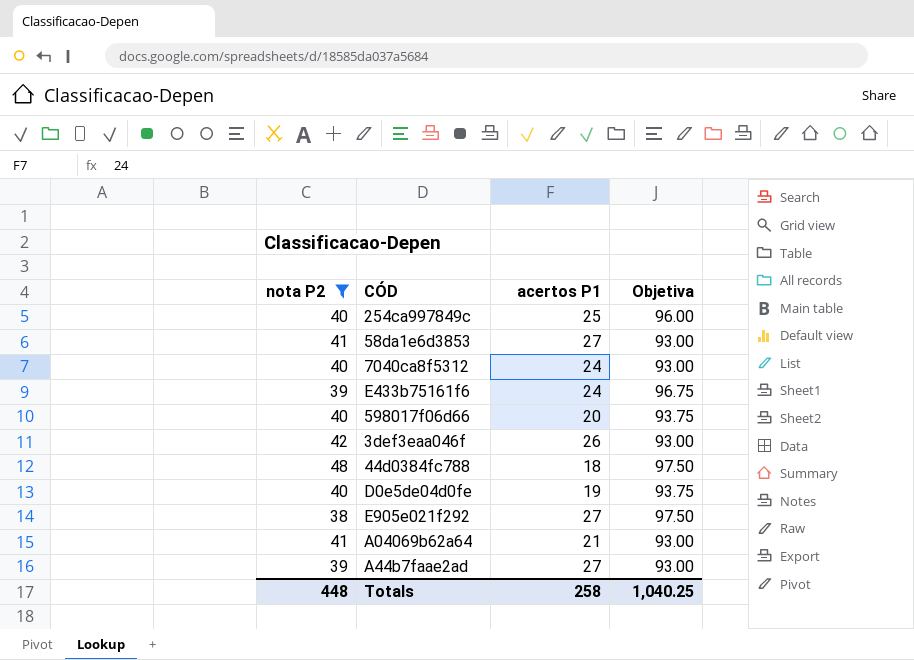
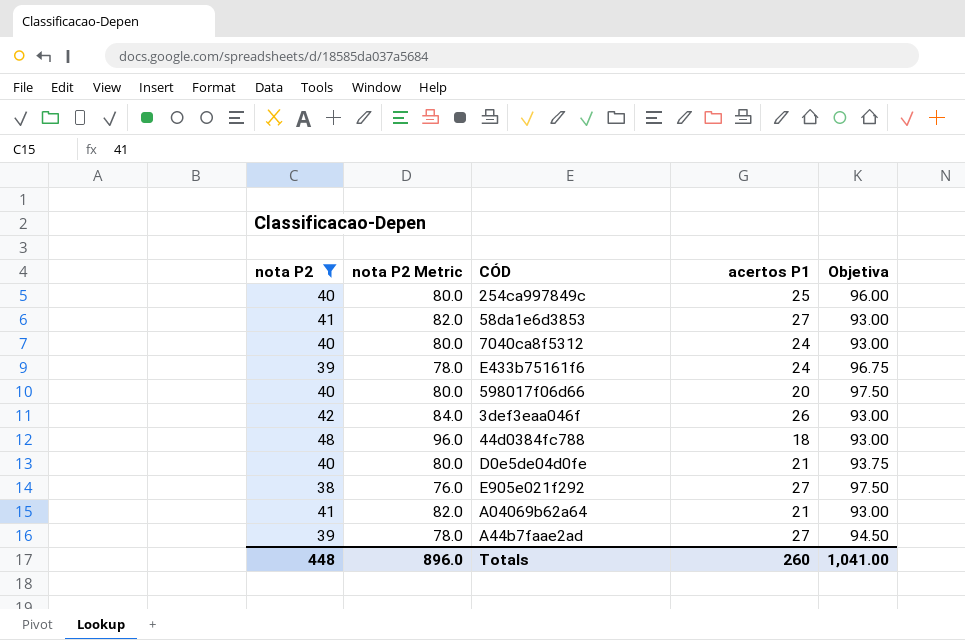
column nota P2 Metric | formula: none -> [nota P2] * 2
598017f06d66 | Objetiva: 93.75 -> 97.50
44d0384fc788 | Objetiva: 97.50 -> 93.00
D0e5de04d0fe | acertos P1: 19 -> 21
A44b7faae2ad | Objetiva: 93.00 -> 94.50
Totals | acertos P1: 258 -> 260
Totals | Objetiva: 1,040.25 -> 1,041.00

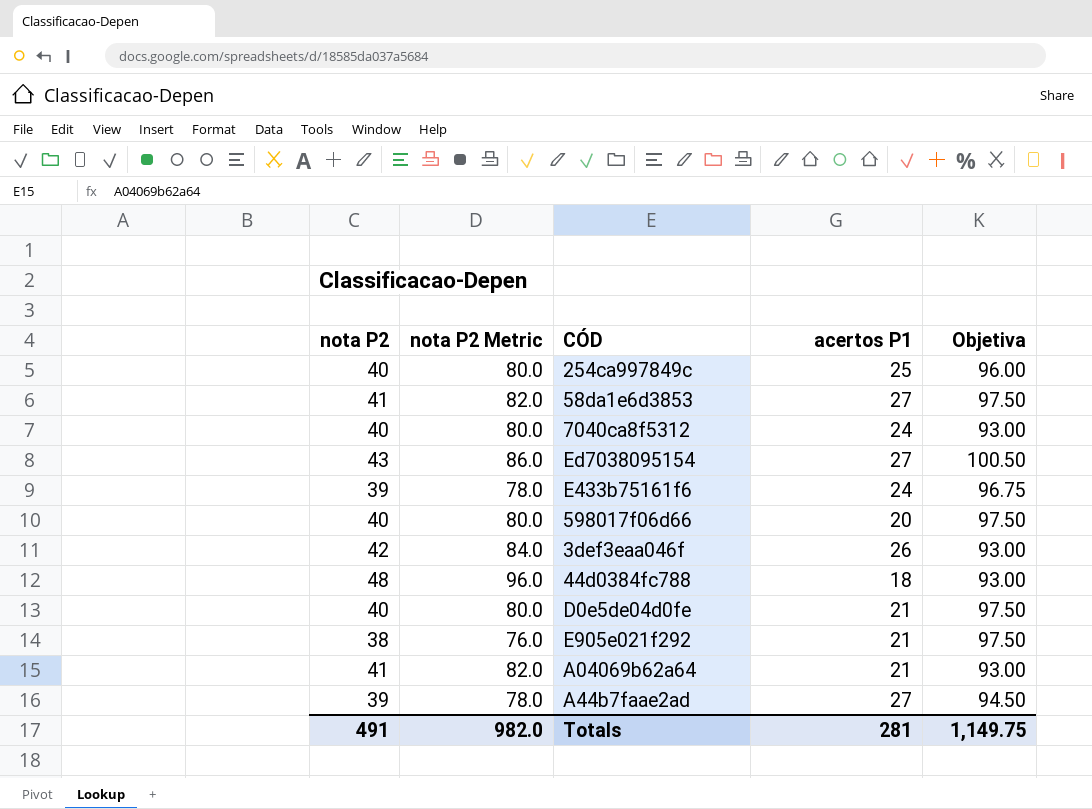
filter: nota P2 != 43 -> none
58da1e6d3853 | Objetiva: 93.00 -> 97.50
D0e5de04d0fe | Objetiva: 93.75 -> 97.50
E905e021f292 | acertos P1: 27 -> 21
Totals | nota P2: 448 -> 491
Totals | nota P2 Metric: 896.0 -> 982.0
Totals | acertos P1: 260 -> 281
Totals | Objetiva: 1,041.00 -> 1,149.75

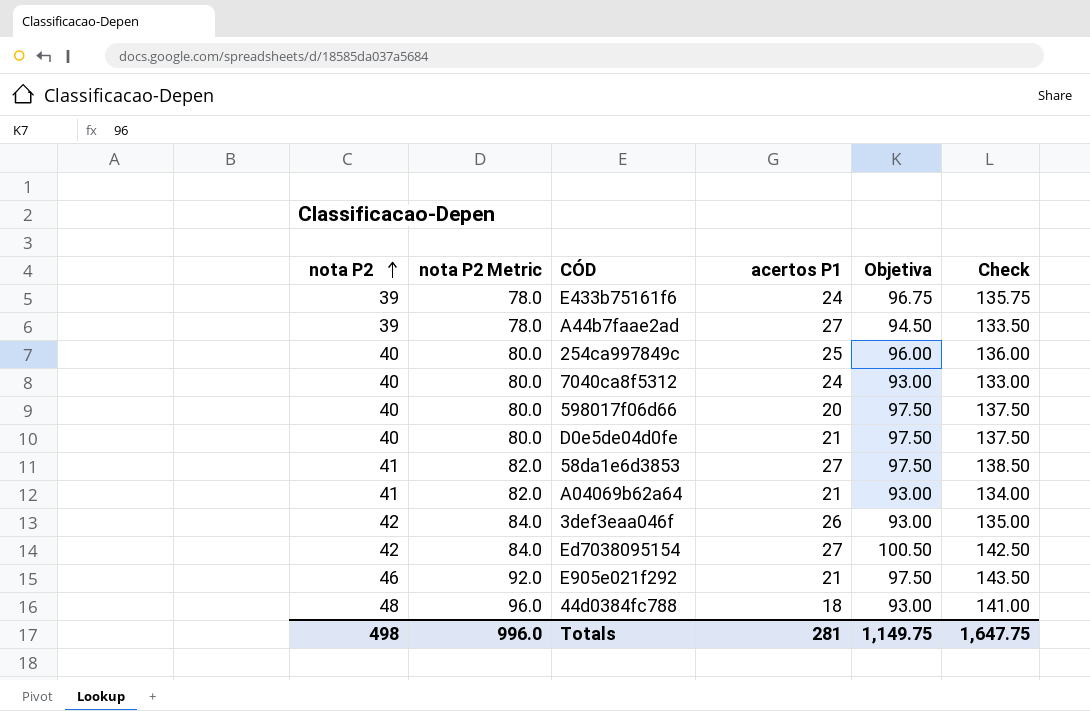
row order: none -> nota P2 ascending
column Check | formula: none -> [nota P2] + [Objetiva]
Ed7038095154 | nota P2: 43 -> 42
Ed7038095154 | nota P2 Metric: 86.0 -> 84.0
E905e021f292 | nota P2: 38 -> 46
E905e021f292 | nota P2 Metric: 76.0 -> 92.0
Totals | nota P2: 491 -> 498
Totals | nota P2 Metric: 982.0 -> 996.0

